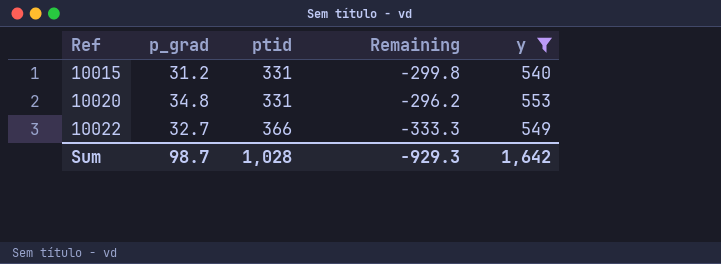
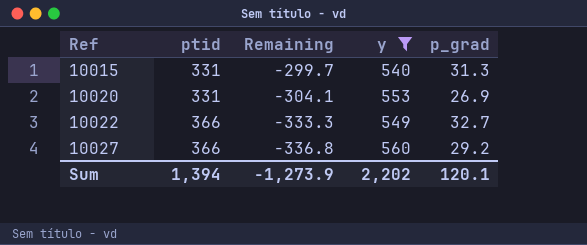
column p_grad | position: 2 -> 5
10015 | Remaining: -299.8 -> -299.7
10015 | p_grad: 31.2 -> 31.3
10020 | Remaining: -296.2 -> -304.1
10020 | p_grad: 34.8 -> 26.9
row 10027: none -> 366 | -336.8 | 560 | 29.2
Sum | ptid: 1,028 -> 1,394
Sum | Remaining: -929.3 -> -1,273.9
Sum | y: 1,642 -> 2,202
Sum | p_grad: 98.7 -> 120.1

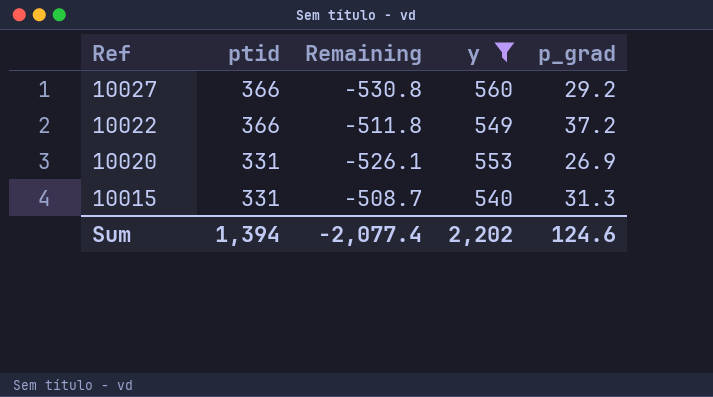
row order: Ref ascending -> Ref descending
column Remaining | formula: [p_grad] - [ptid] -> [p_grad] - [y]
10022 | p_grad: 32.7 -> 37.2
Sum | Remaining: -1,273.9 -> -2,077.4
Sum | p_grad: 120.1 -> 124.6

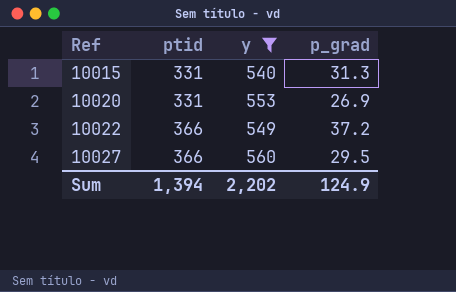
row order: Ref descending -> Ref ascending
column Remaining | formula: [p_grad] - [y] -> none
10027 | p_grad: 29.2 -> 29.5
Sum | p_grad: 124.6 -> 124.9

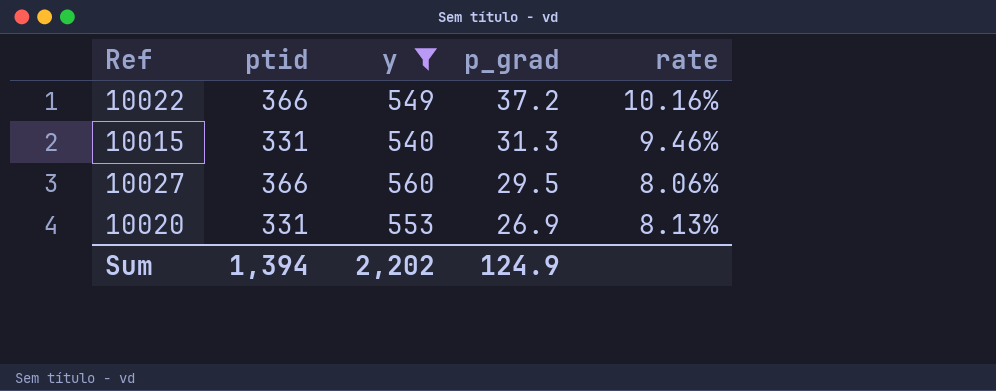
row order: Ref ascending -> p_grad descending
column rate | formula: none -> [p_grad] / [ptid]

